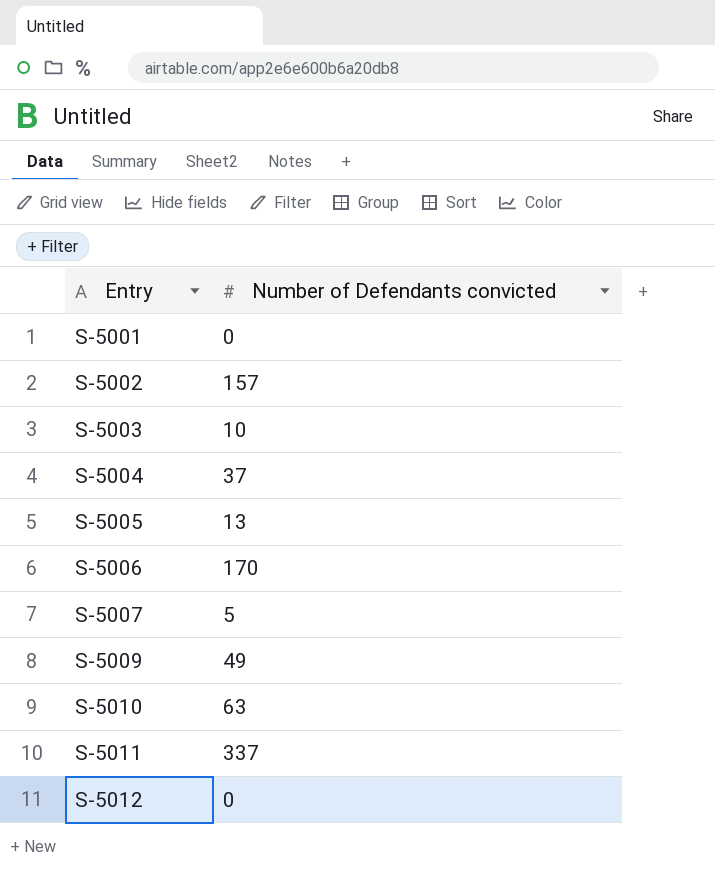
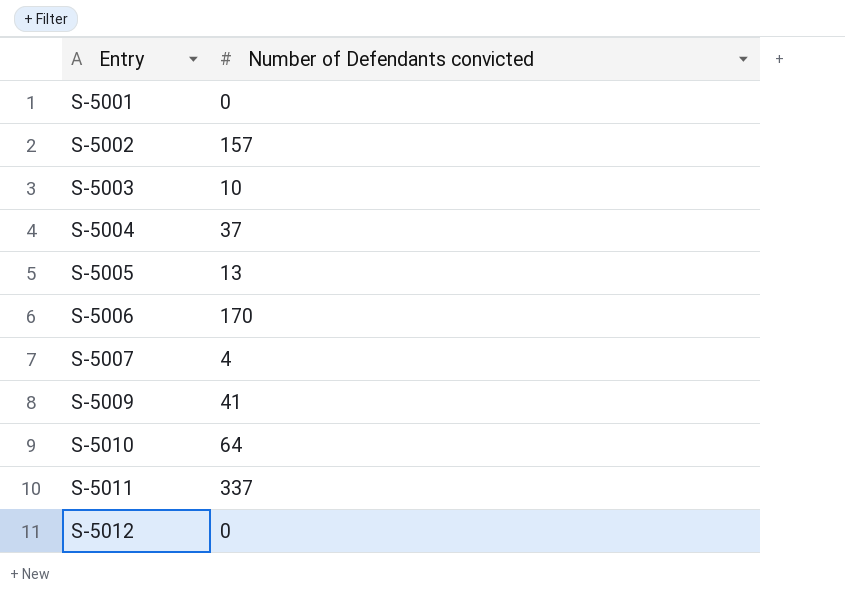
S-5007 | Number of Defendants convicted: 5 -> 4
S-5009 | Number of Defendants convicted: 49 -> 41
S-5010 | Number of Defendants convicted: 63 -> 64

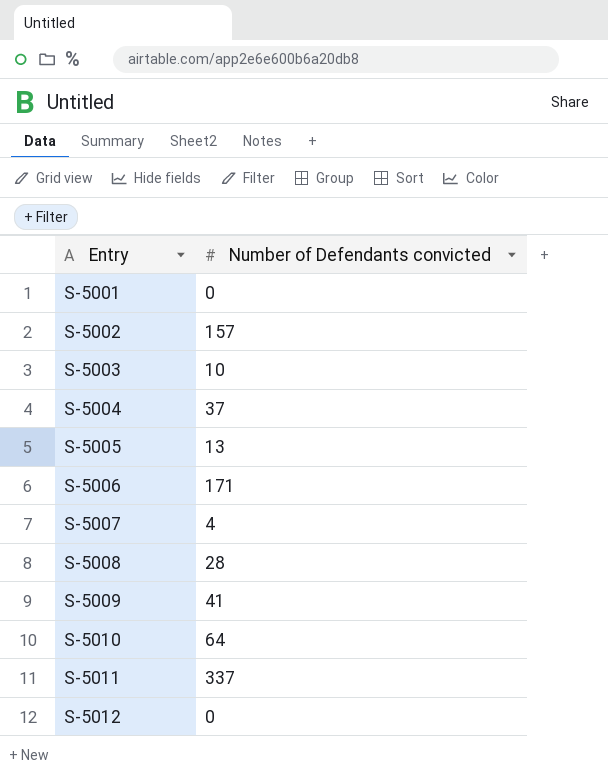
S-5006 | Number of Defendants convicted: 170 -> 171
row S-5008: none -> 28

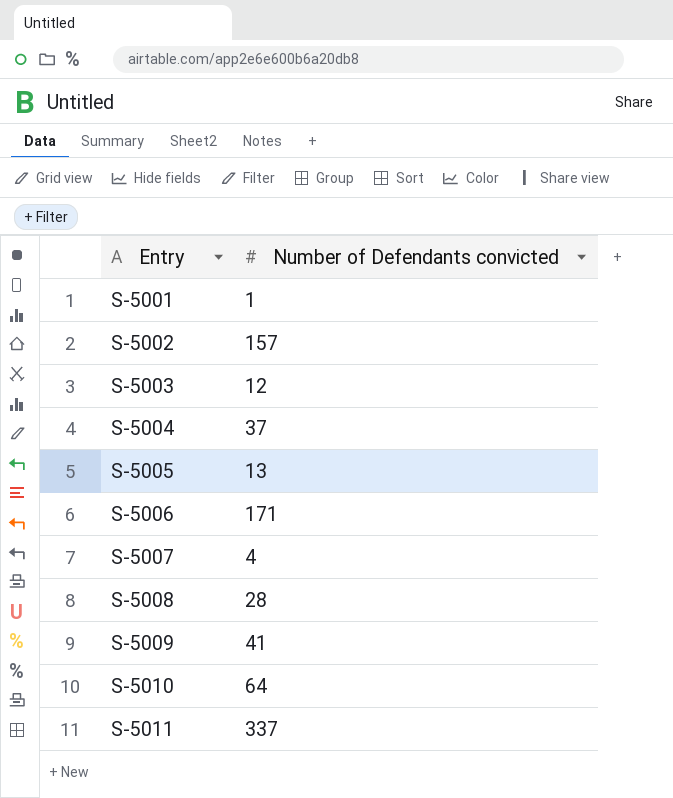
row S-5012: 0 -> none
S-5001 | Number of Defendants convicted: 0 -> 1
S-5003 | Number of Defendants convicted: 10 -> 12

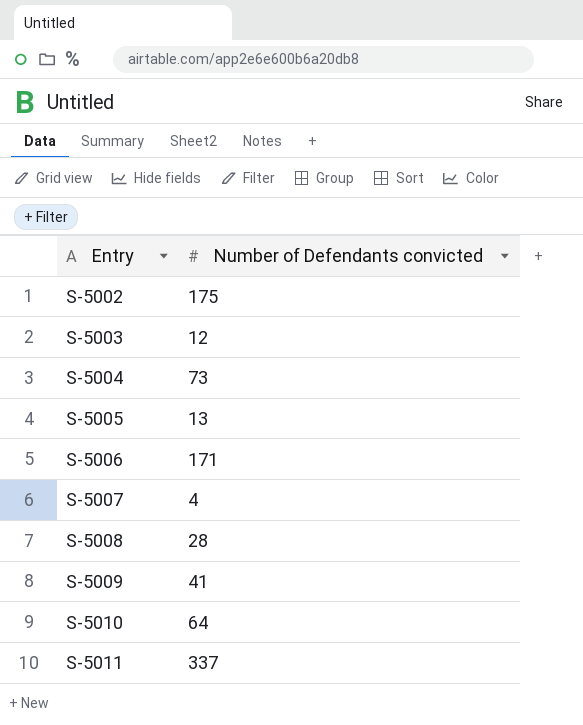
row S-5001: 1 -> none
S-5002 | Number of Defendants convicted: 157 -> 175
S-5004 | Number of Defendants convicted: 37 -> 73

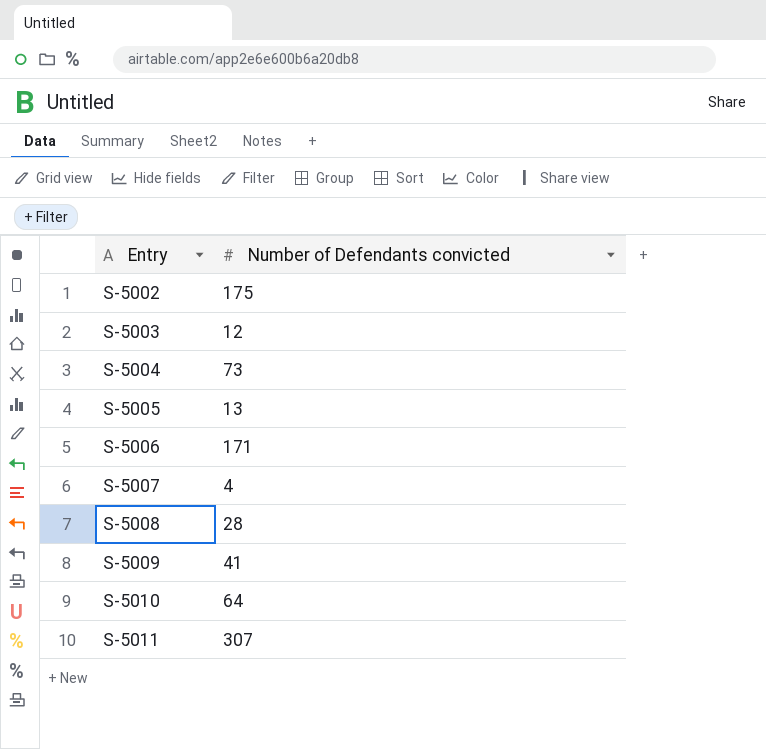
S-5011 | Number of Defendants convicted: 337 -> 307

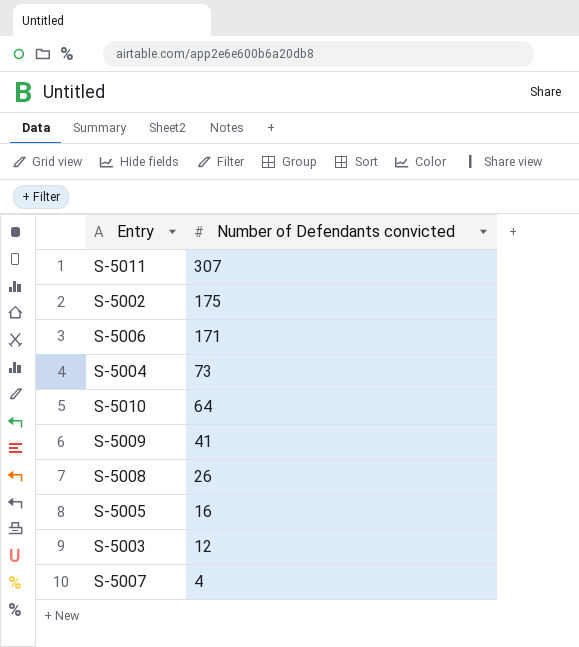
row order: Entry ascending -> Number of Defendants convicted descending
S-5008 | Number of Defendants convicted: 28 -> 26
S-5005 | Number of Defendants convicted: 13 -> 16

